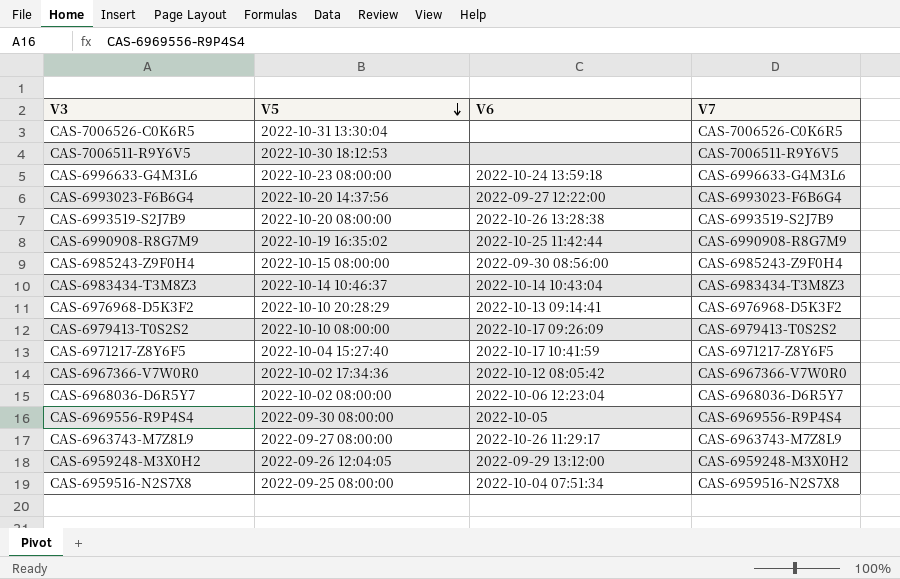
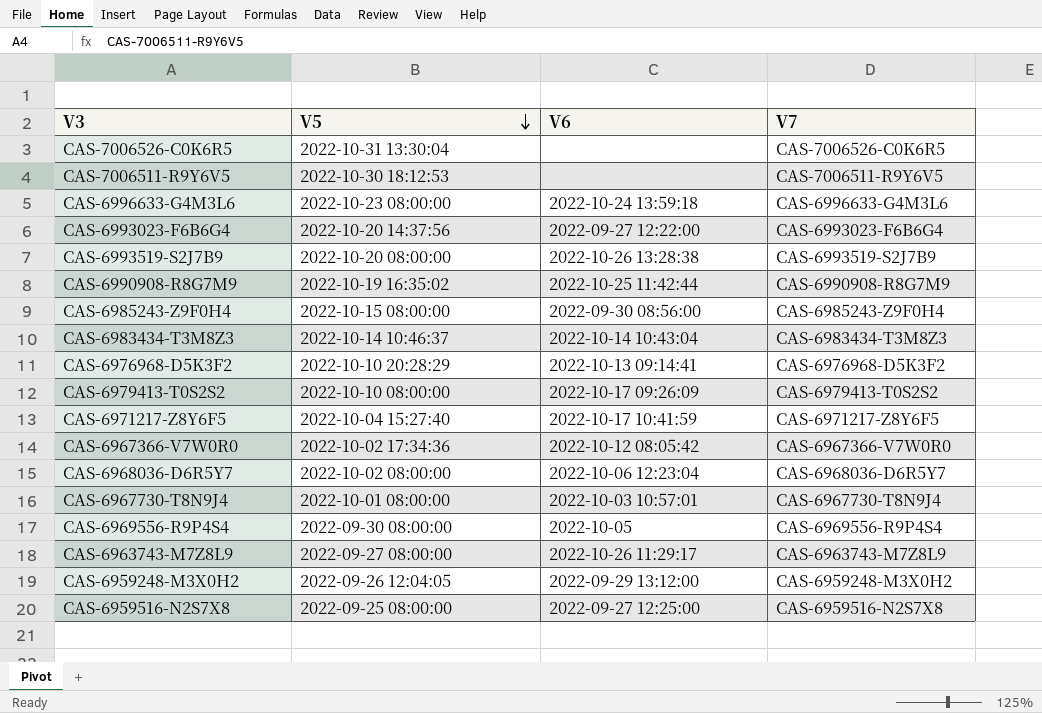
row CAS-6967730-T8N9J4: none -> 2022-10-01 08:00:00 | 2022-10-03 10:57:01 | CAS-6967730-T8N9J4
CAS-6959516-N2S7X8 | V6: 2022-10-04 07:51:34 -> 2022-09-27 12:25:00

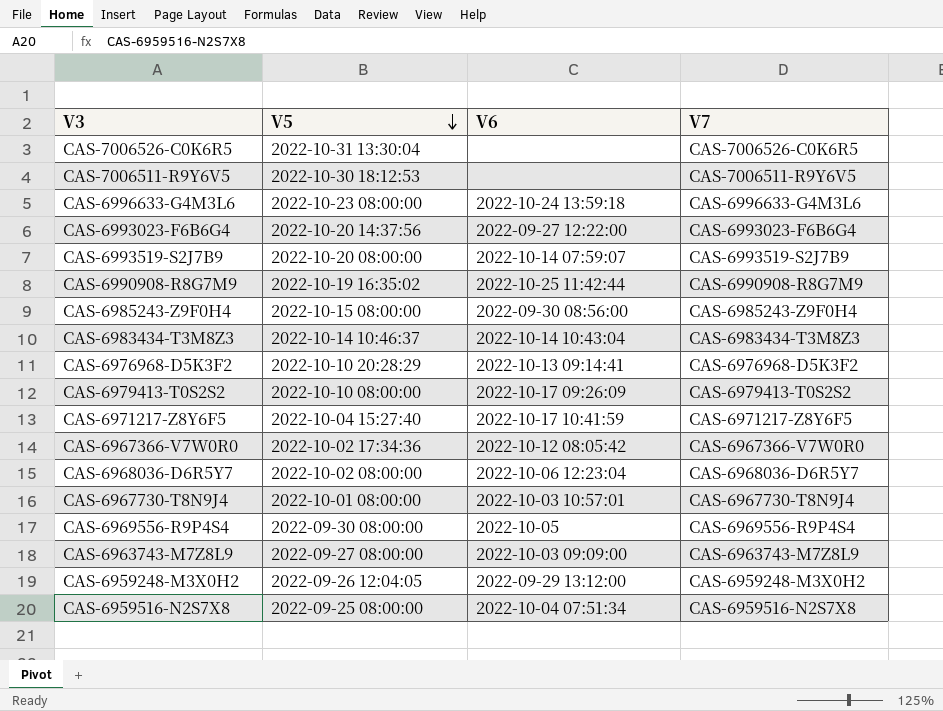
CAS-6993519-S2J7B9 | V6: 2022-10-26 13:28:38 -> 2022-10-14 07:59:07
CAS-6963743-M7Z8L9 | V6: 2022-10-26 11:29:17 -> 2022-10-03 09:09:00
CAS-6959516-N2S7X8 | V6: 2022-09-27 12:25:00 -> 2022-10-04 07:51:34

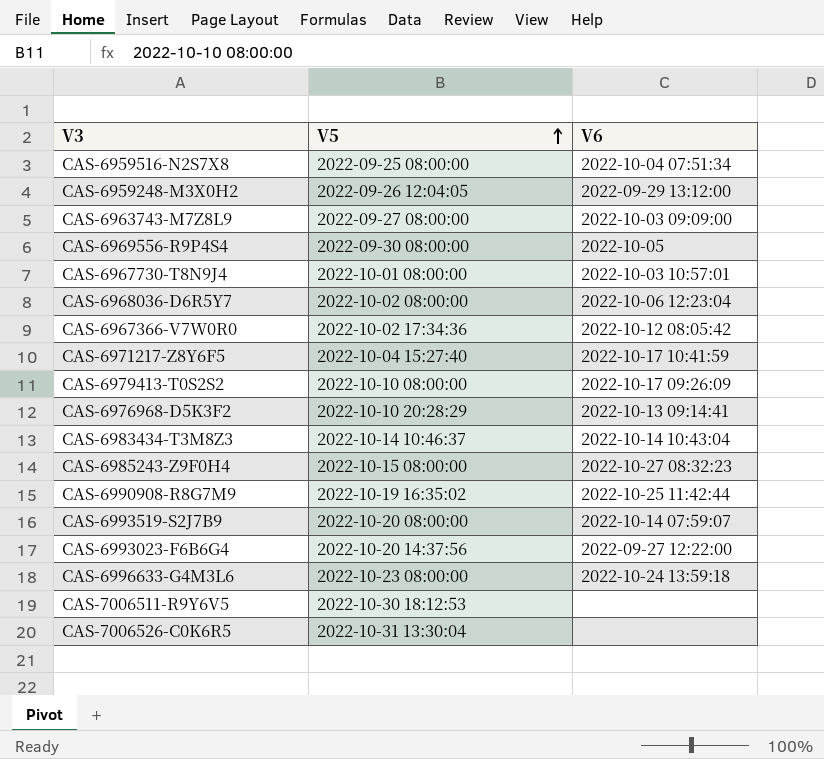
row order: V5 descending -> V5 ascending
column V7 | position: 4 -> none
CAS-6985243-Z9F0H4 | V6: 2022-09-30 08:56:00 -> 2022-10-27 08:32:23

